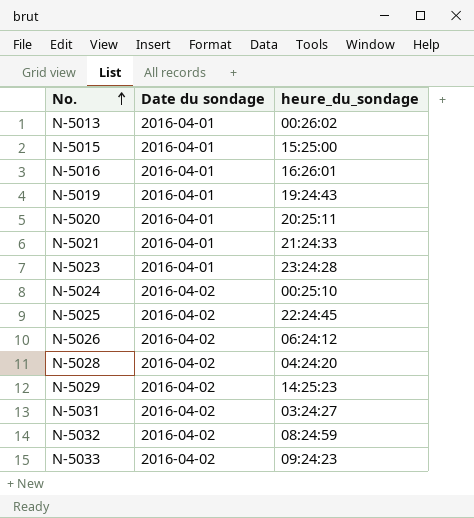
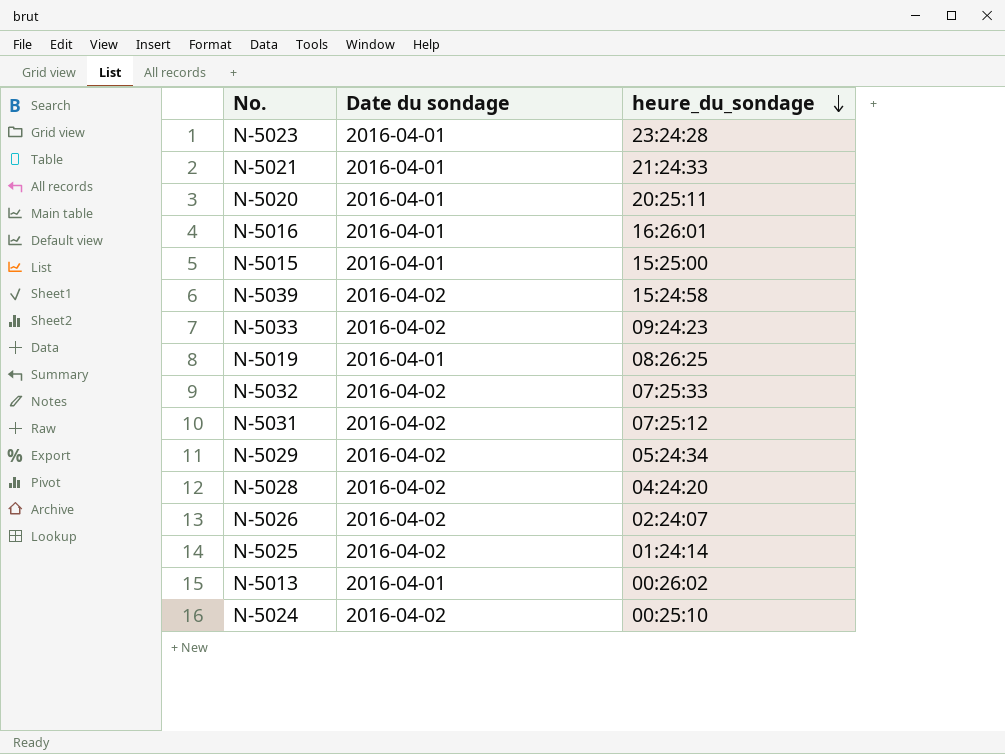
row order: No. ascending -> heure_du_sondage descending
row N-5039: none -> 2016-04-02 | 15:24:58
N-5019 | heure_du_sondage: 19:24:43 -> 08:26:25
N-5032 | heure_du_sondage: 08:24:59 -> 07:25:33
N-5031 | heure_du_sondage: 03:24:27 -> 07:25:12
N-5029 | heure_du_sondage: 14:25:23 -> 05:24:34
N-5026 | heure_du_sondage: 06:24:12 -> 02:24:07
N-5025 | heure_du_sondage: 22:24:45 -> 01:24:14

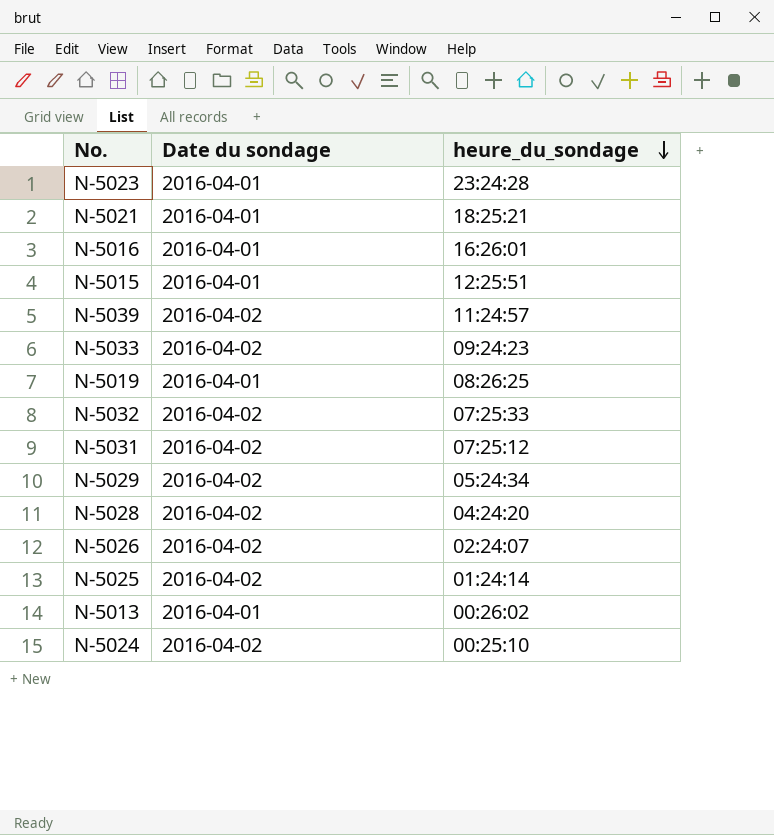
row N-5020: 2016-04-01 | 20:25:11 -> none
N-5021 | heure_du_sondage: 21:24:33 -> 18:25:21
N-5015 | heure_du_sondage: 15:25:00 -> 12:25:51
N-5039 | heure_du_sondage: 15:24:58 -> 11:24:57

